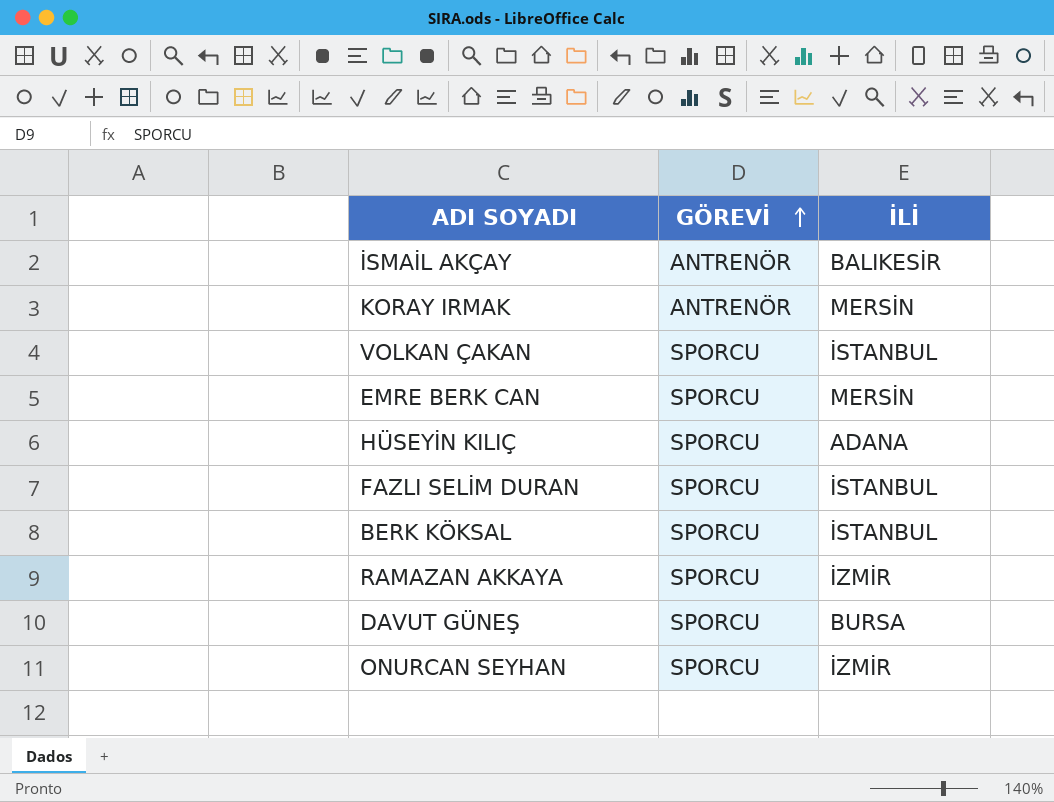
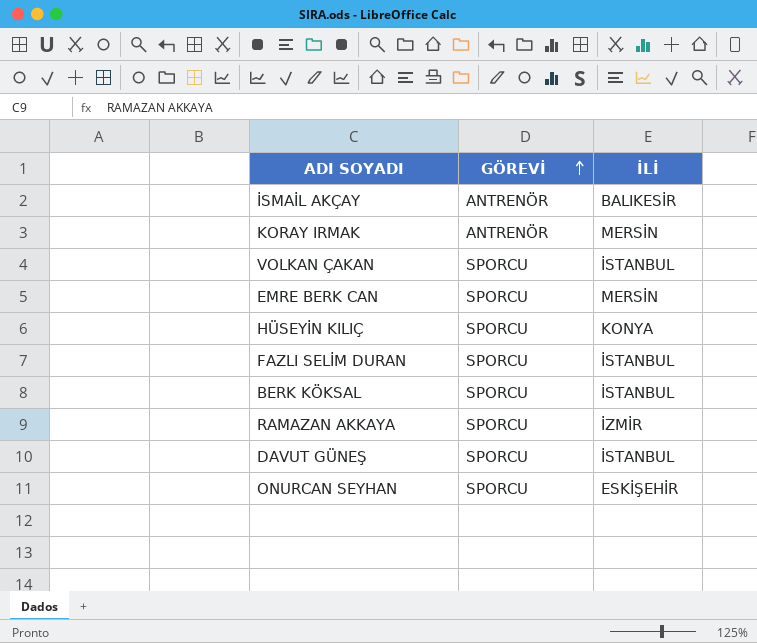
HÜSEYİN KILIÇ | İLİ: ADANA -> KONYA
DAVUT GÜNEŞ | İLİ: BURSA -> İSTANBUL
ONURCAN SEYHAN | İLİ: İZMİR -> ESKİŞEHİR

